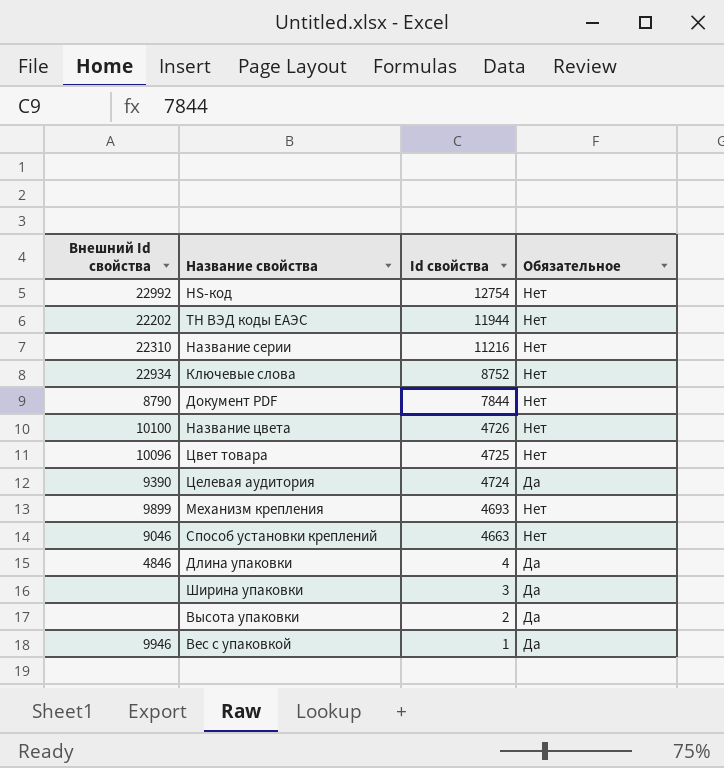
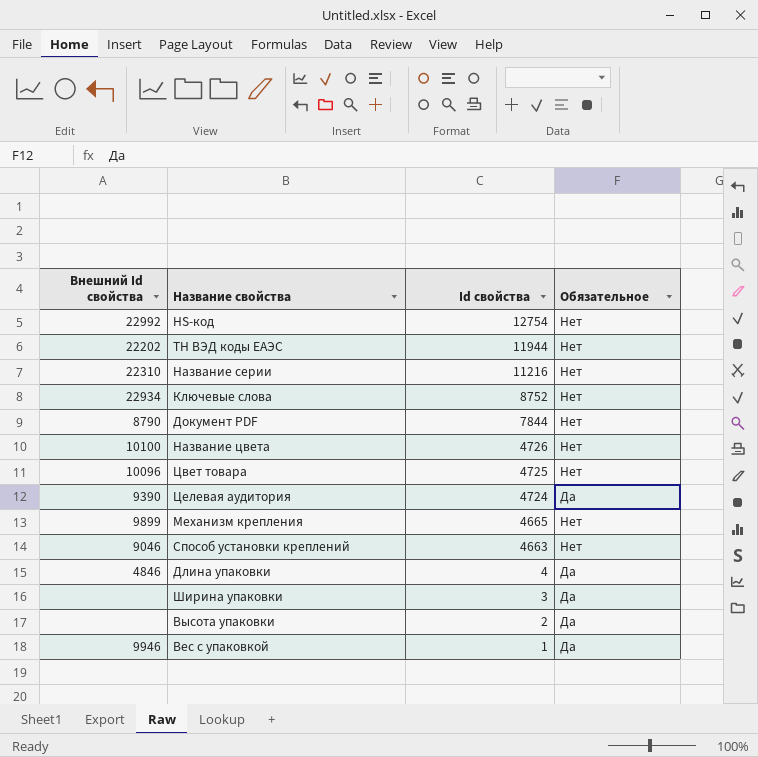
Механизм крепления | Id свойства: 4693 -> 4665

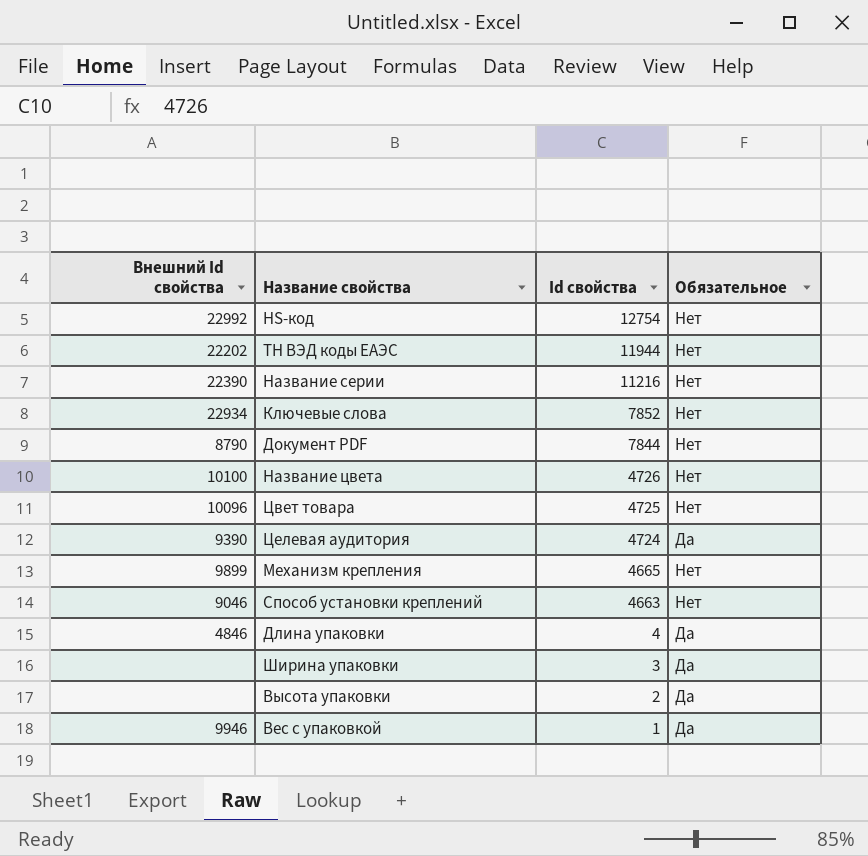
Название серии | Внешний Id свойства: 22310 -> 22390
Ключевые слова | Id свойства: 8752 -> 7852

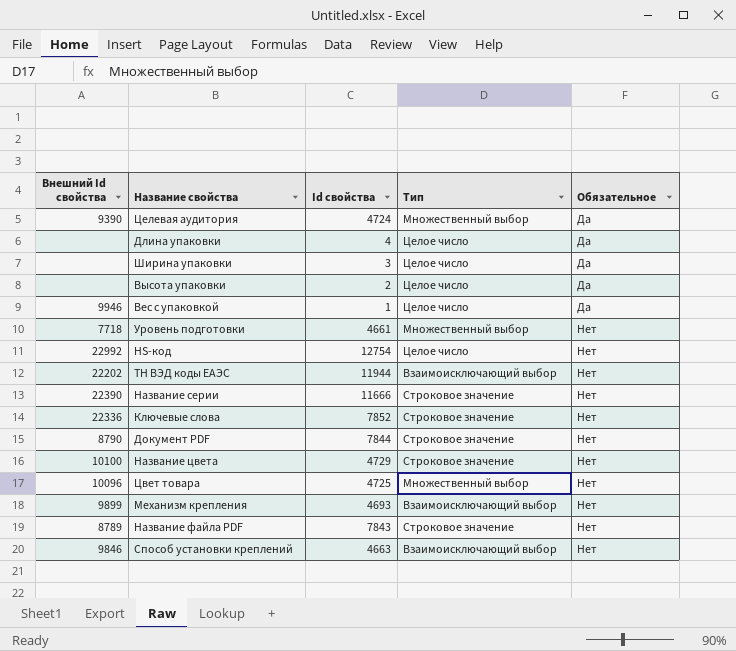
row order: Id свойства descending -> Обязательное ascending
column Тип | position: none -> 4
Длина упаковки | Внешний Id свойства: 4846 -> none
row Уровень подготовки: none -> 7718 | 4661 | Множественный выбор | Нет
Название серии | Id свойства: 11216 -> 11666
Ключевые слова | Внешний Id свойства: 22934 -> 22336
Название цвета | Id свойства: 4726 -> 4729
Механизм крепления | Id свойства: 4665 -> 4693
row Название файла PDF: none -> 8789 | 7843 | Строковое значение | Нет
Способ установки креплений | Внешний Id свойства: 9046 -> 9846

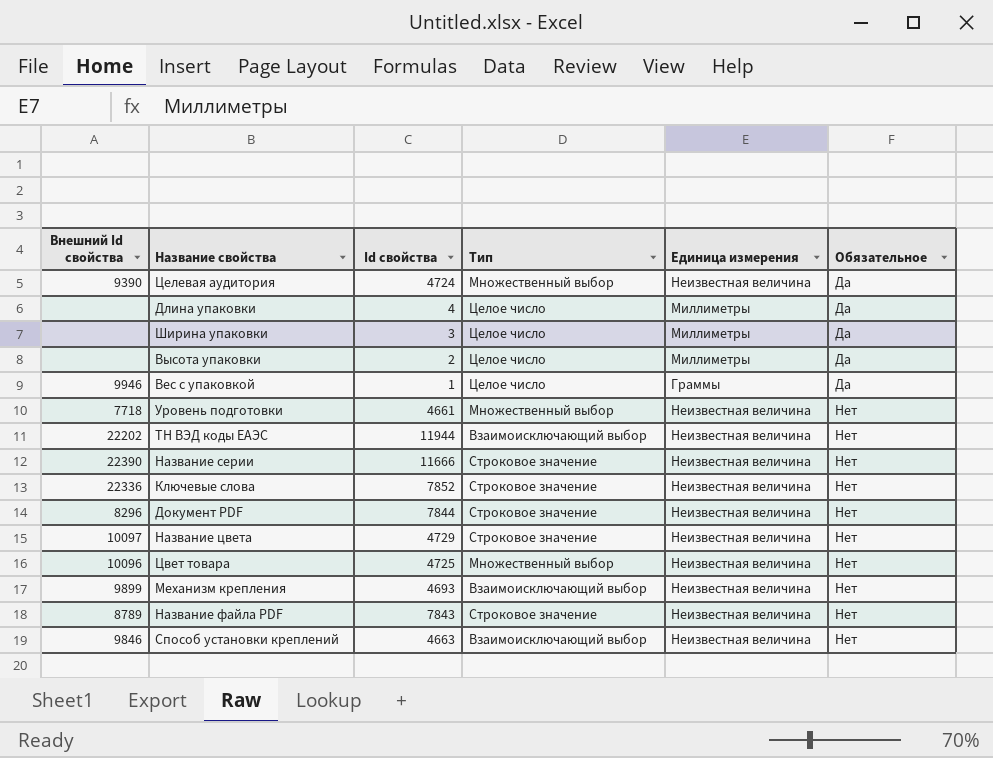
column Единица измерения | position: none -> 5
row HS-код: 22992 | 12754 | Целое число | Нет -> none
Документ PDF | Внешний Id свойства: 8790 -> 8296
Название цвета | Внешний Id свойства: 10100 -> 10097

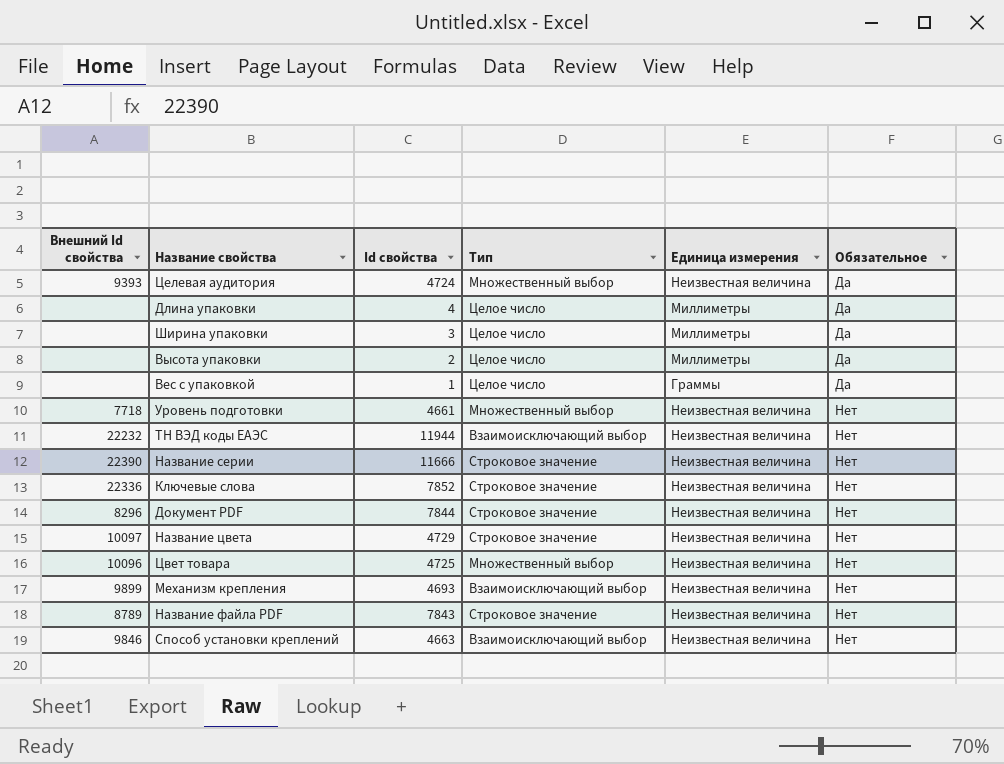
Целевая аудитория | Внешний Id свойства: 9390 -> 9393
Вес с упаковкой | Внешний Id свойства: 9946 -> none
ТН ВЭД коды ЕАЭС | Внешний Id свойства: 22202 -> 22232

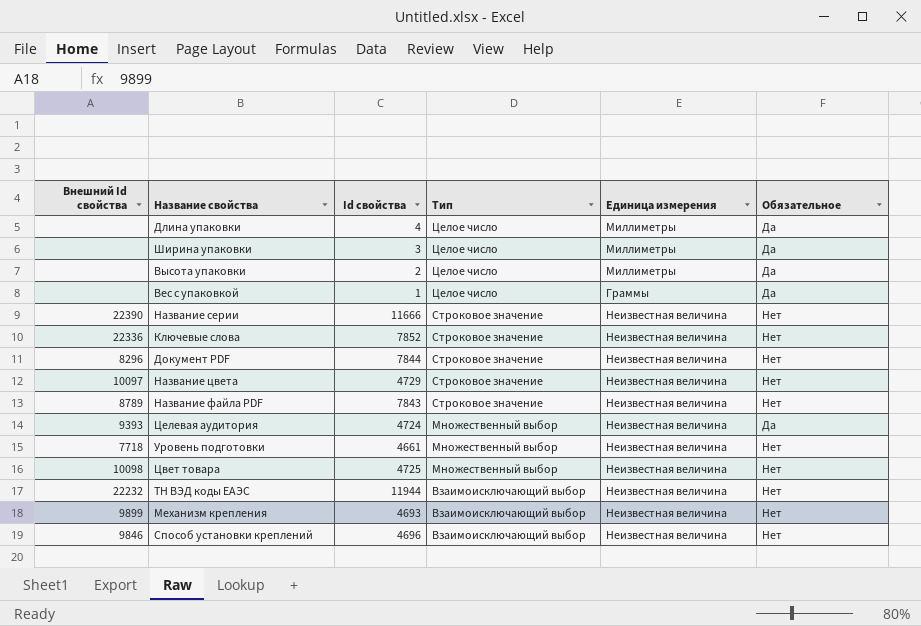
row order: Обязательное ascending -> Тип descending
Цвет товара | Внешний Id свойства: 10096 -> 10098
Способ установки креплений | Id свойства: 4663 -> 4696

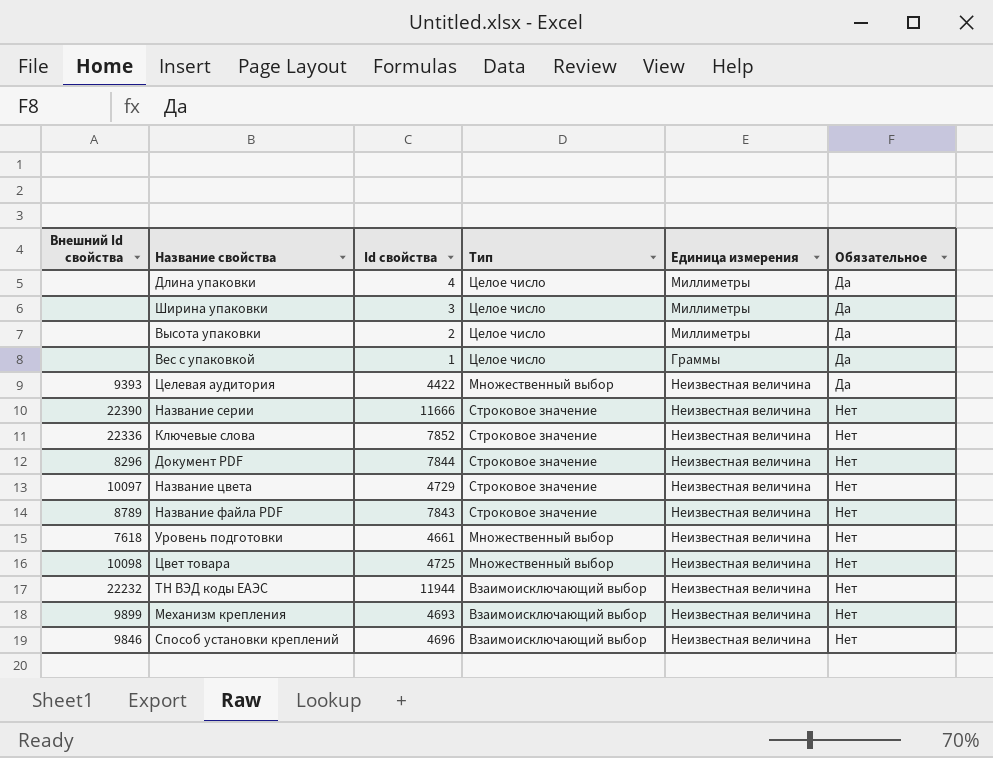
row order: Тип descending -> Обязательное ascending
Целевая аудитория | Id свойства: 4724 -> 4422
Уровень подготовки | Внешний Id свойства: 7718 -> 7618

